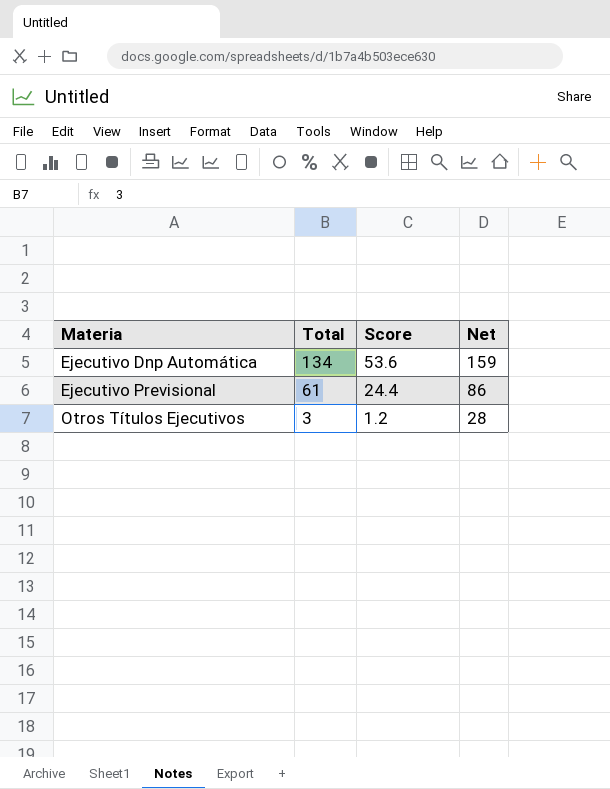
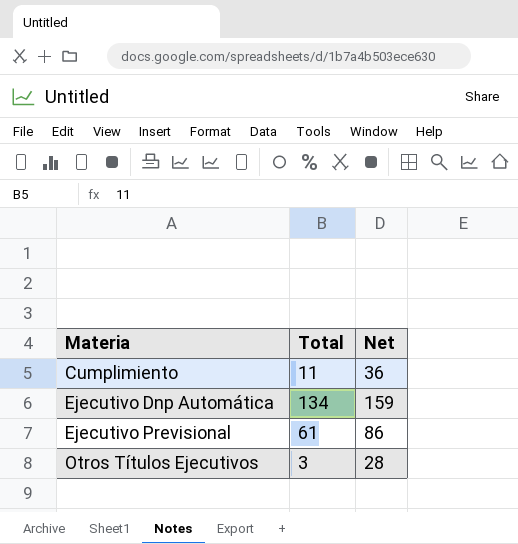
column Score | formula: [Total] * 0.4 -> none
row Cumplimiento: none -> 11 | 36

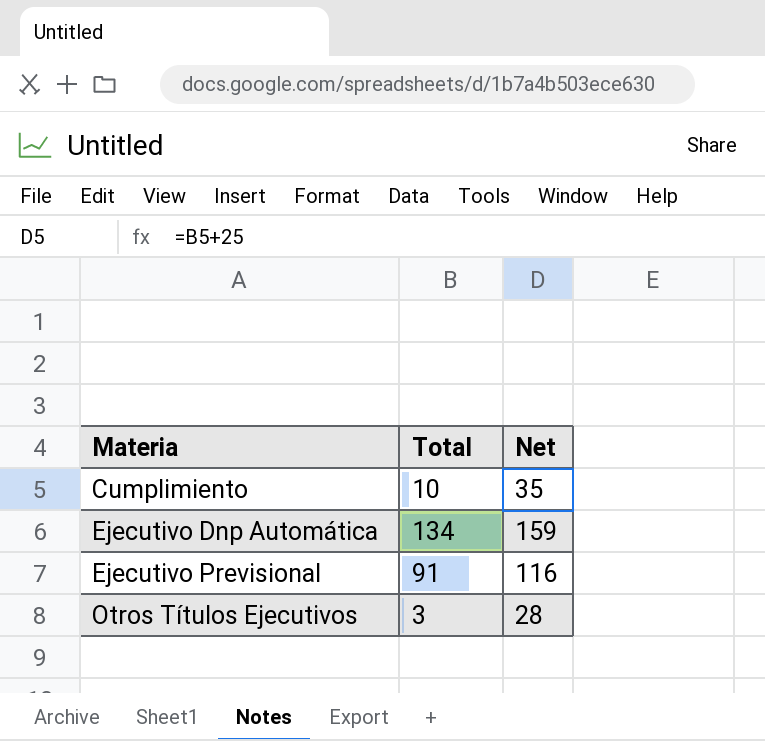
Cumplimiento | Total: 11 -> 10
Cumplimiento | Net: 36 -> 35
Ejecutivo Previsional | Total: 61 -> 91
Ejecutivo Previsional | Net: 86 -> 116

